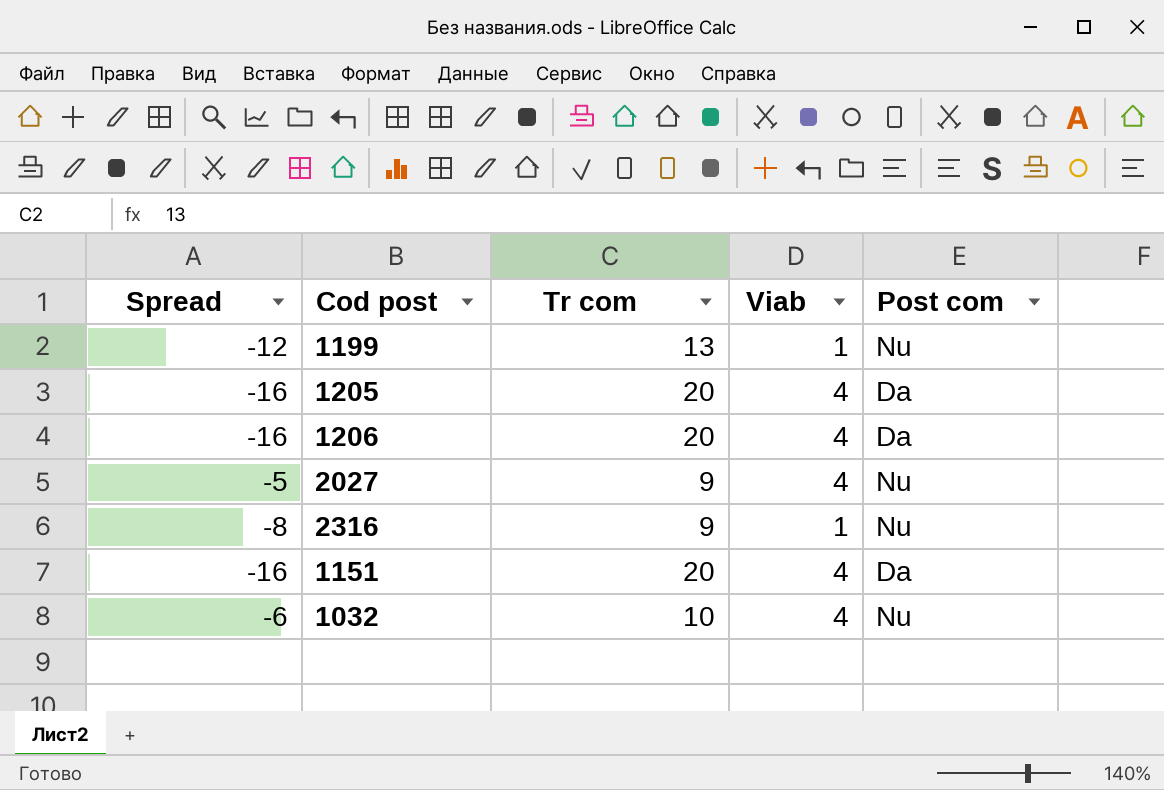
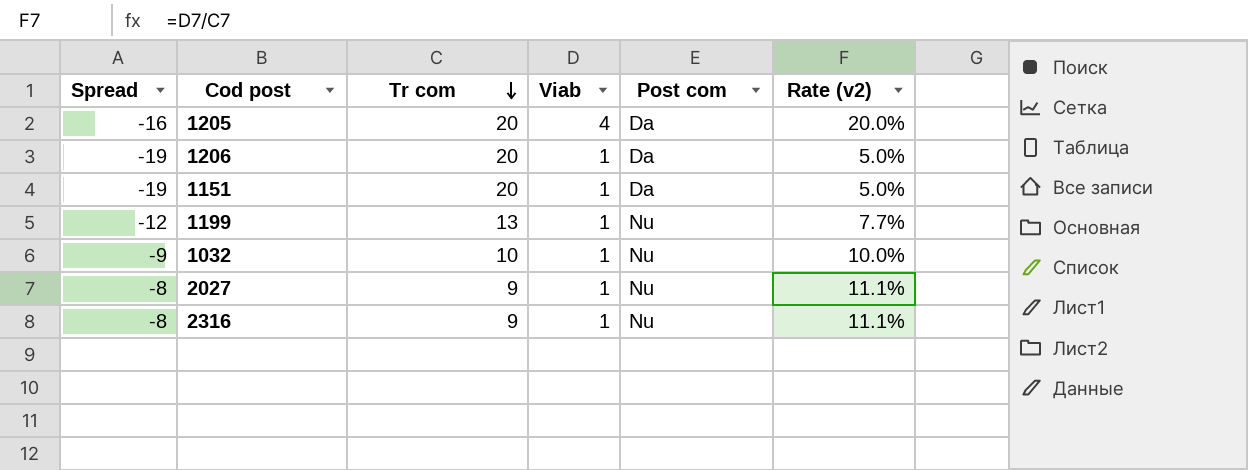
row order: none -> Tr com descending
column Rate (v2) | formula: none -> [Viab] / [Tr com]
1206 | Spread: -16 -> -19
1206 | Viab: 4 -> 1
1151 | Spread: -16 -> -19
1151 | Viab: 4 -> 1
1032 | Spread: -6 -> -9
1032 | Viab: 4 -> 1
2027 | Spread: -5 -> -8
2027 | Viab: 4 -> 1

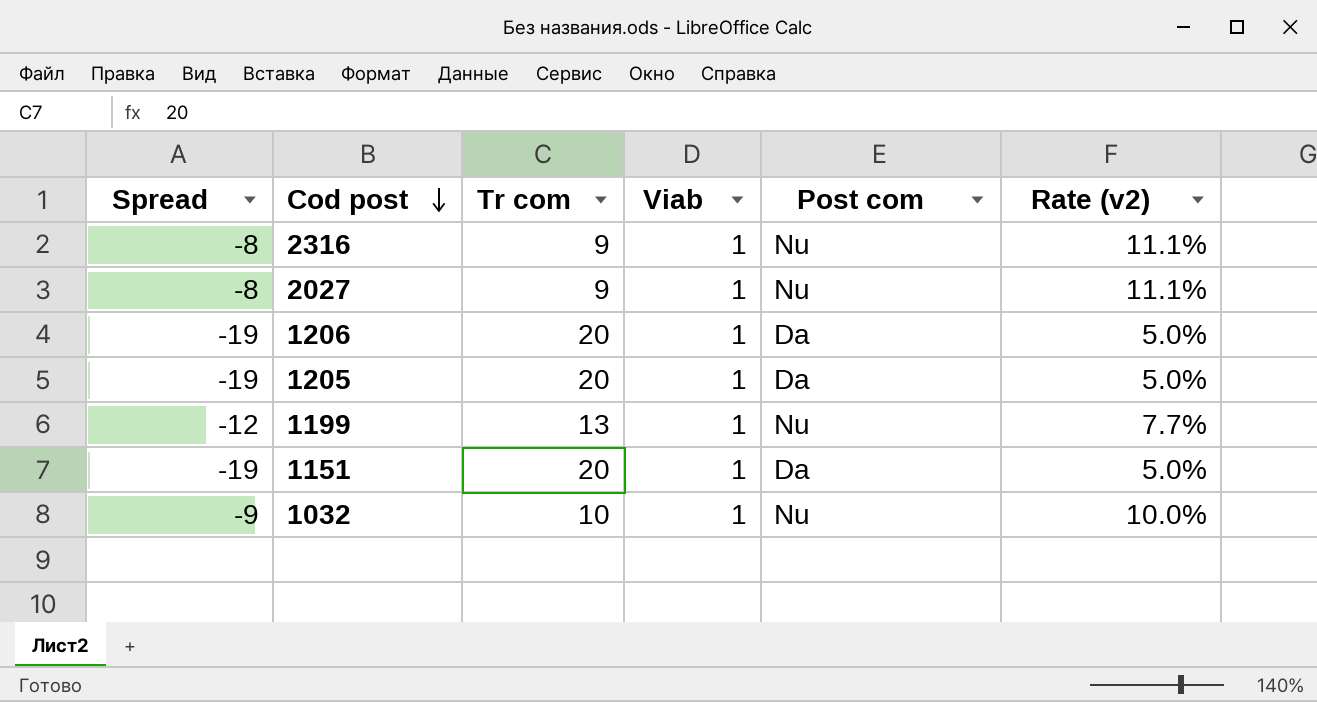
row order: Tr com descending -> Cod post descending
1205 | Spread: -16 -> -19
1205 | Viab: 4 -> 1
1205 | Rate (v2): 20.0% -> 5.0%

